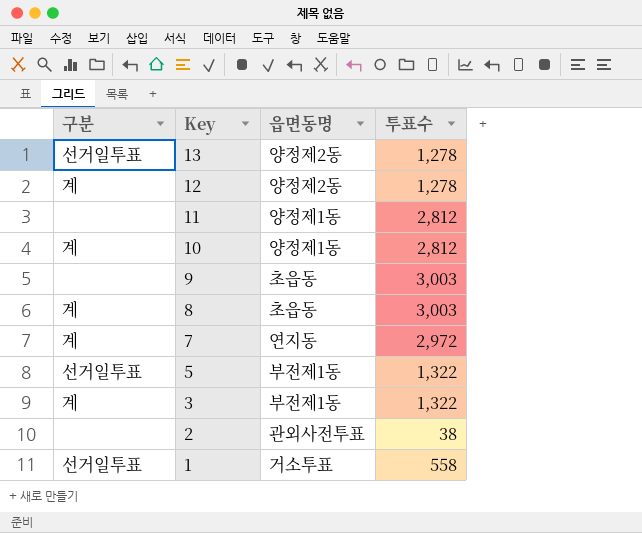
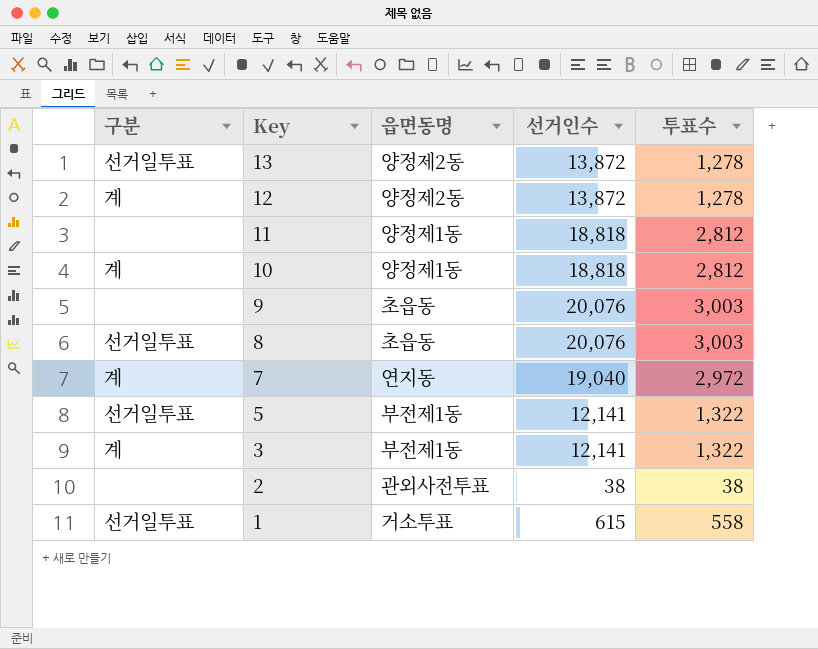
column 선거인수 | position: none -> 4
8 | 구분: 계 -> 선거일투표

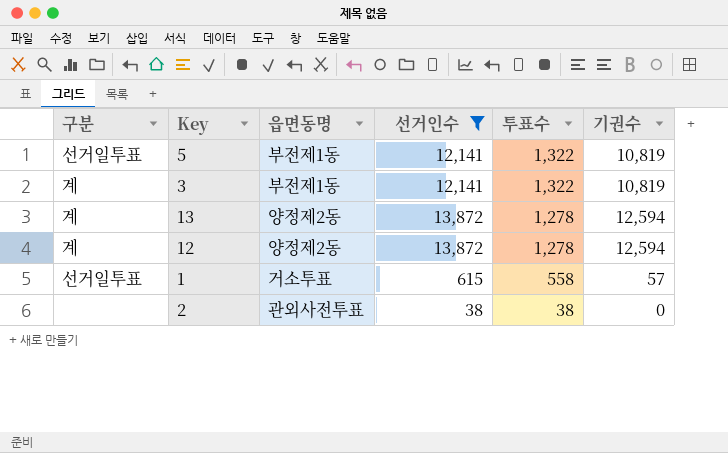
filter: none -> 선거인수 <= 13,872
row order: Key descending -> 투표수 descending
column 기권수 | formula: none -> [선거인수] - [투표수]
13 | 구분: 선거일투표 -> 계

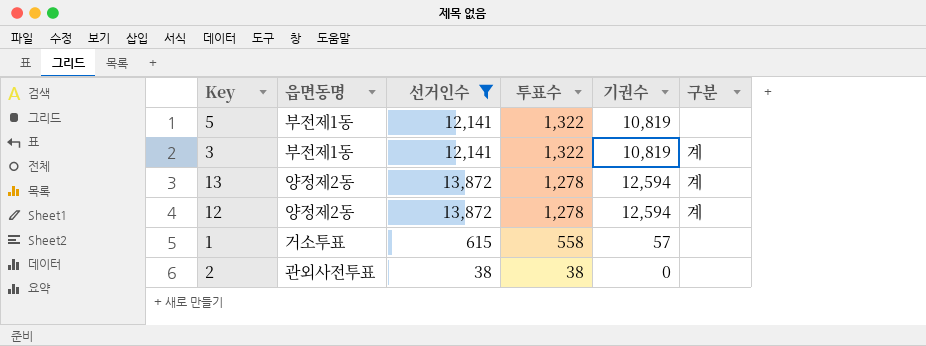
column 구분 | position: 1 -> 6
5 | 구분: 선거일투표 -> none
1 | 구분: 선거일투표 -> none

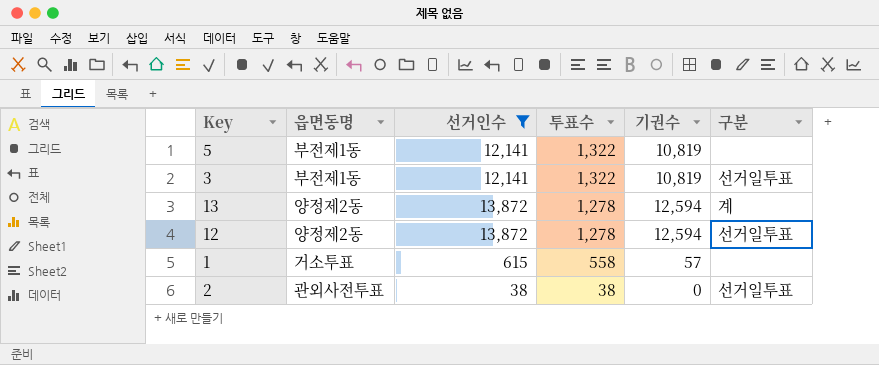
3 | 구분: 계 -> 선거일투표
12 | 구분: 계 -> 선거일투표
2 | 구분: none -> 선거일투표

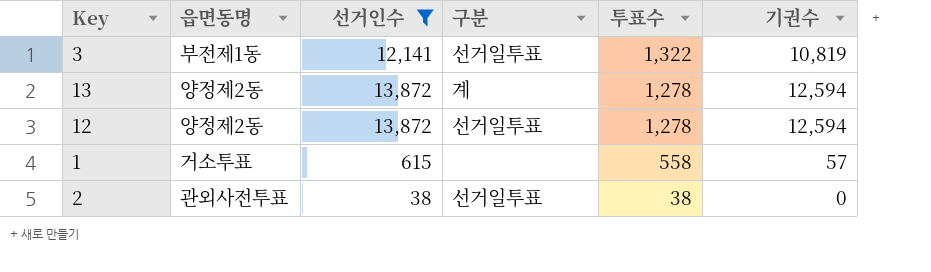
column 구분 | position: 6 -> 4
row 5: 부전제1동 | 12,141 | 1,322 | 10,819 | none -> none

